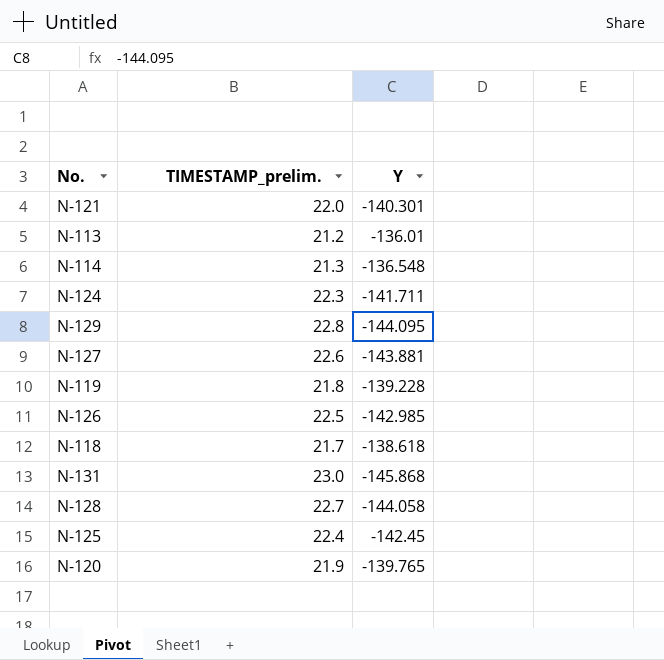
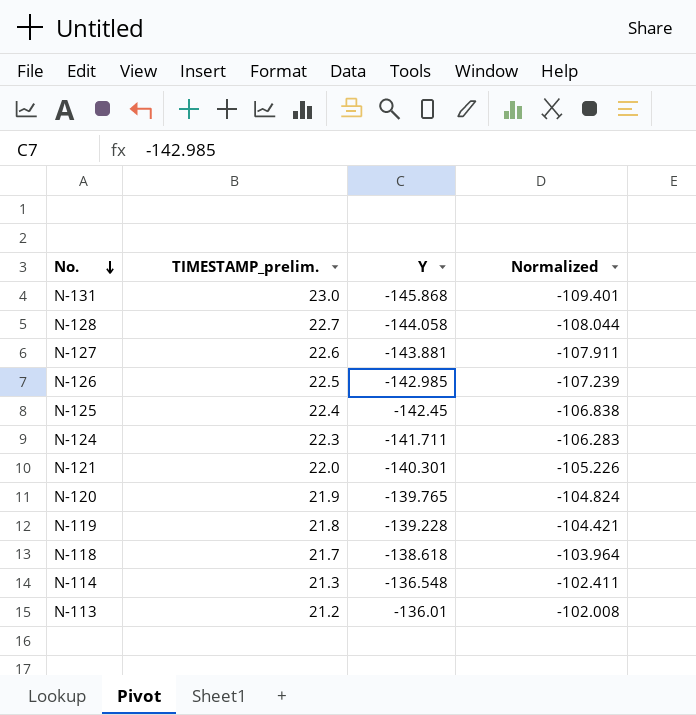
row order: none -> No. descending
column Normalized | formula: none -> [Y] * 0.75
row N-129: 22.8 | -144.095 -> none

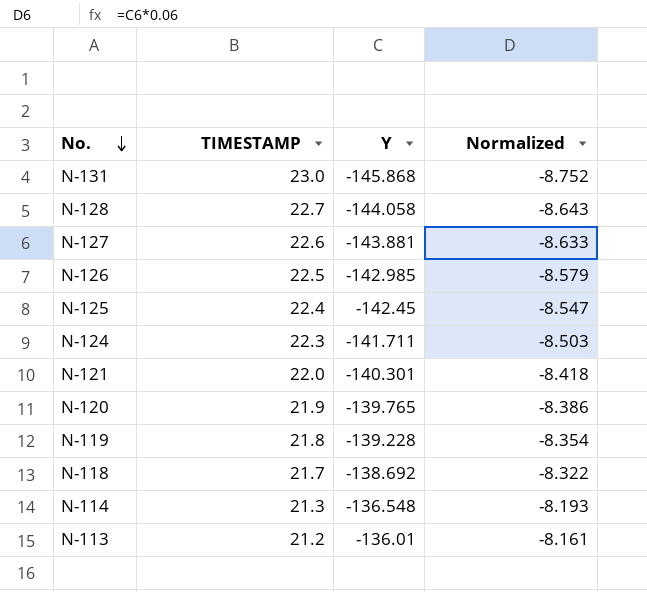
column name: TIMESTAMP_prelim. -> TIMESTAMP
column Normalized | formula: [Y] * 0.75 -> [Y] * 0.06
N-118 | Y: -138.618 -> -138.692

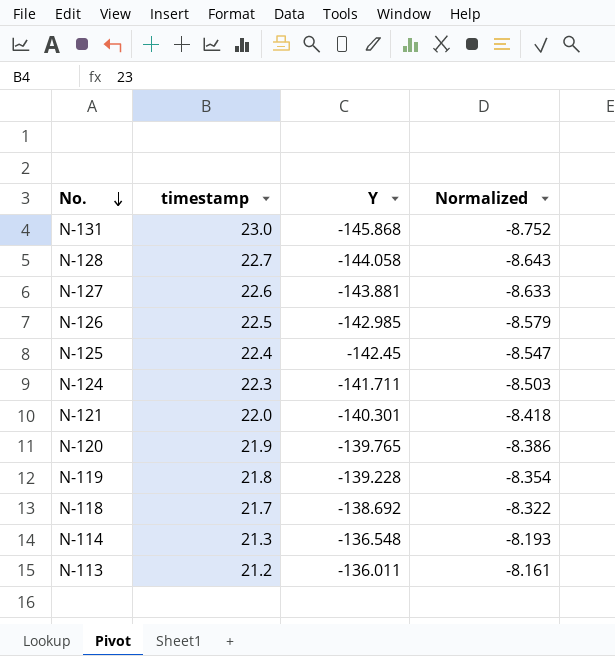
column name: TIMESTAMP -> timestamp
N-113 | Y: -136.01 -> -136.011

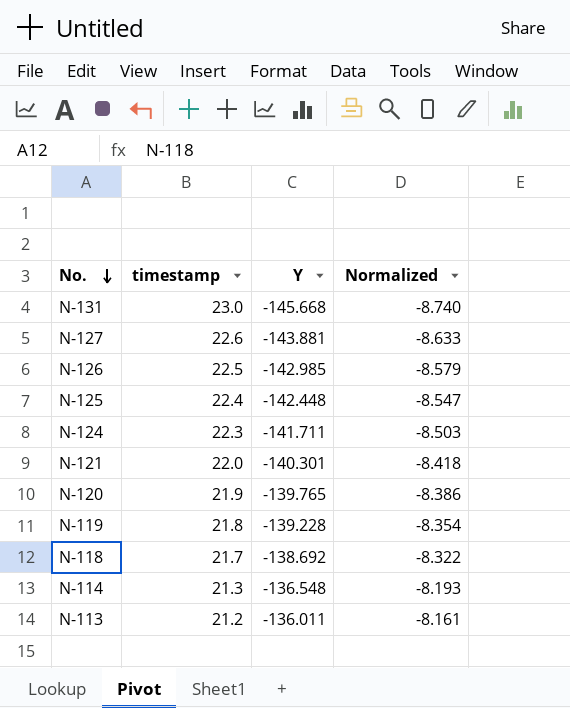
row N-128: 22.7 | -144.058 | -8.643 -> none
N-131 | Y: -145.868 -> -145.668
N-131 | Normalized: -8.752 -> -8.740
N-125 | Y: -142.45 -> -142.448

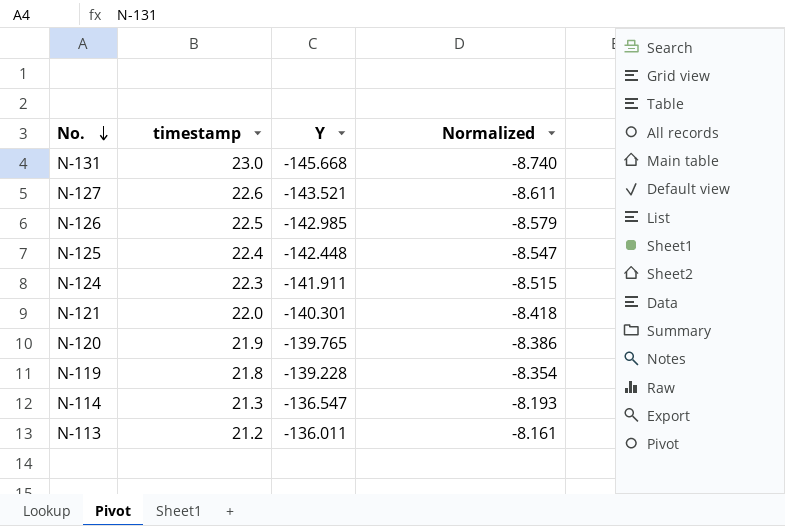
row N-118: 21.7 | -138.692 | -8.322 -> none
N-127 | Y: -143.881 -> -143.521
N-127 | Normalized: -8.633 -> -8.611
N-124 | Y: -141.711 -> -141.911
N-124 | Normalized: -8.503 -> -8.515
N-114 | Y: -136.548 -> -136.547

